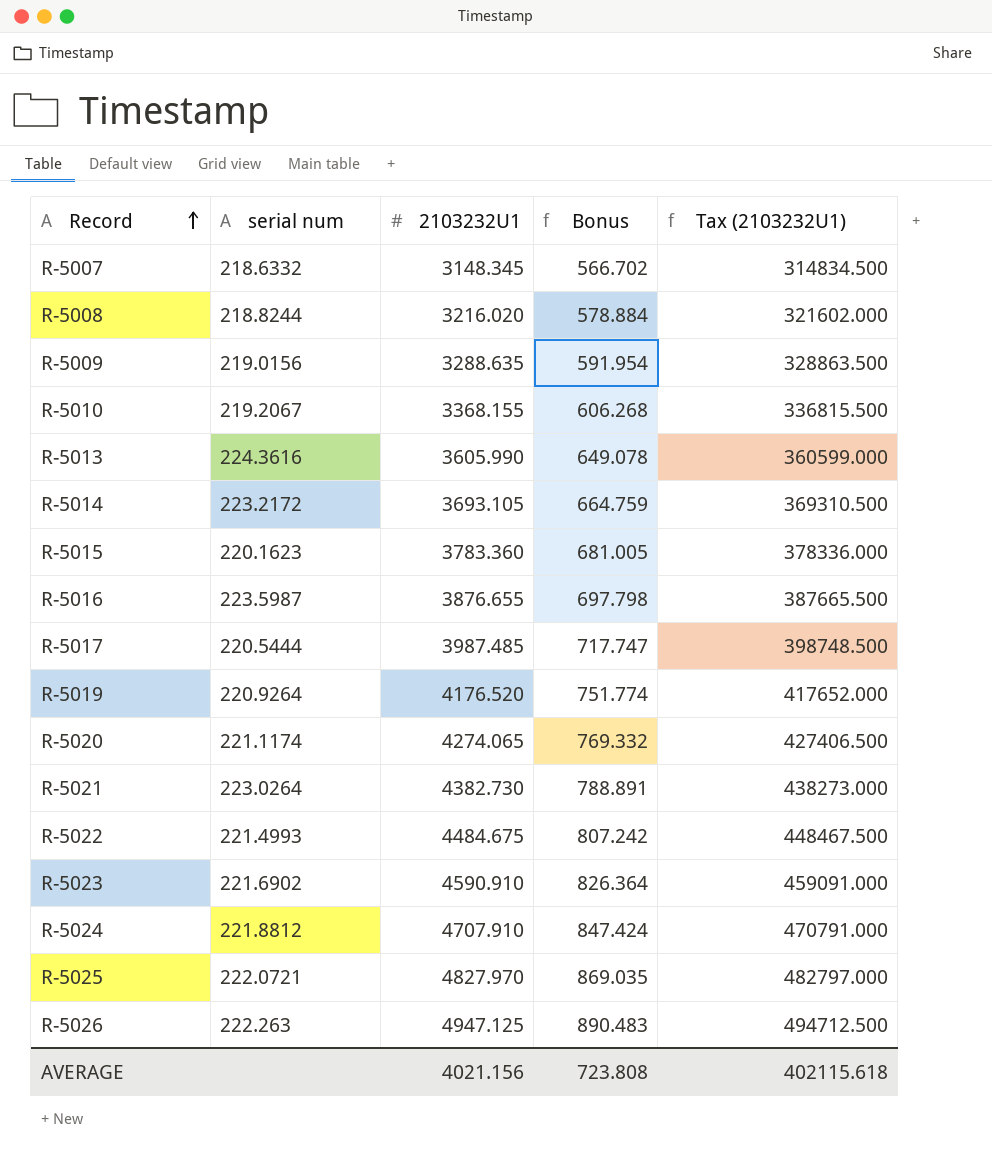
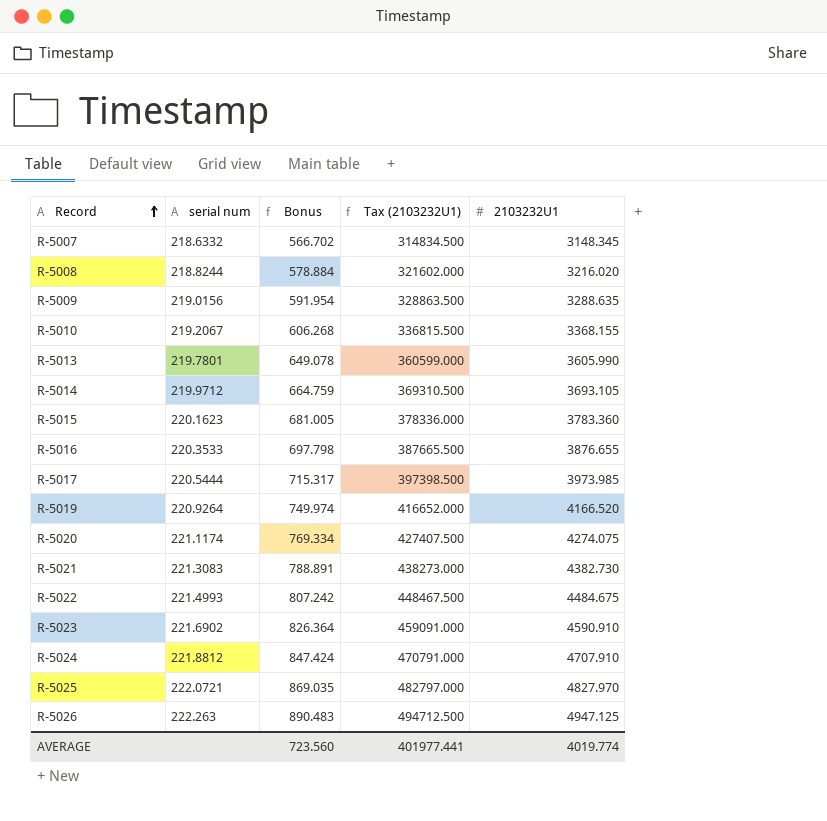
column 2103232U1 | position: 3 -> 5
R-5013 | serial num: 224.3616 -> 219.7801
R-5014 | serial num: 223.2172 -> 219.9712
R-5016 | serial num: 223.5987 -> 220.3533
R-5017 | Bonus: 717.747 -> 715.317
R-5017 | Tax (2103232U1): 398748.500 -> 397398.500
R-5017 | 2103232U1: 3987.485 -> 3973.985
R-5019 | Bonus: 751.774 -> 749.974
R-5019 | Tax (2103232U1): 417652.000 -> 416652.000
R-5019 | 2103232U1: 4176.520 -> 4166.520
R-5020 | Bonus: 769.332 -> 769.334
R-5020 | Tax (2103232U1): 427406.500 -> 427407.500
R-5020 | 2103232U1: 4274.065 -> 4274.075
R-5021 | serial num: 223.0264 -> 221.3083
AVERAGE | Bonus: 723.808 -> 723.560
AVERAGE | Tax (2103232U1): 402115.618 -> 401977.441
AVERAGE | 2103232U1: 4021.156 -> 4019.774

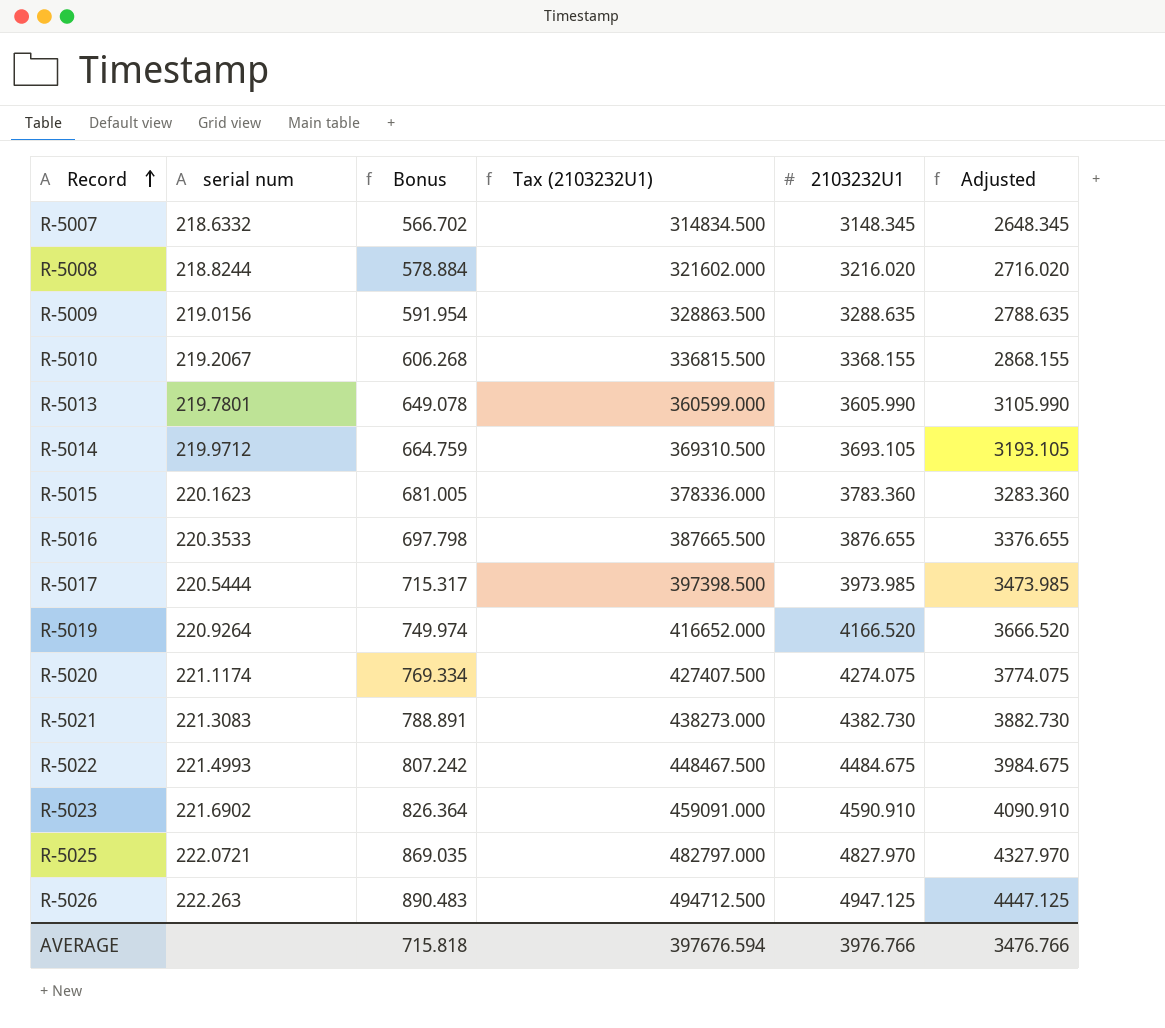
column Adjusted | formula: none -> [2103232U1] - 500
row R-5024: 221.8812 | 847.424 | 470791.000 | 4707.910 -> none
AVERAGE | Bonus: 723.560 -> 715.818
AVERAGE | Tax (2103232U1): 401977.441 -> 397676.594
AVERAGE | 2103232U1: 4019.774 -> 3976.766

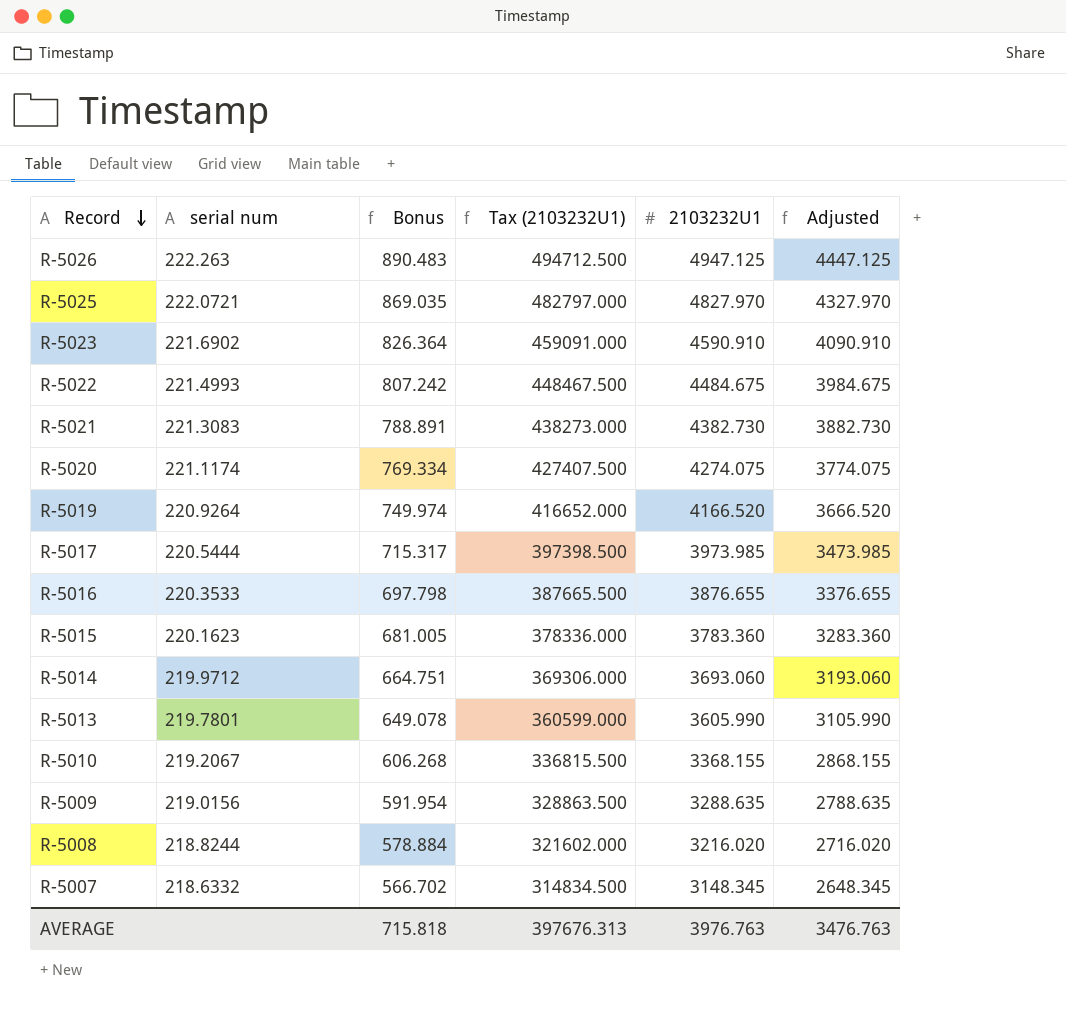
row order: Record ascending -> Record descending
R-5014 | Bonus: 664.759 -> 664.751
R-5014 | Tax (2103232U1): 369310.500 -> 369306.000
R-5014 | 2103232U1: 3693.105 -> 3693.060
R-5014 | Adjusted: 3193.105 -> 3193.060
AVERAGE | Tax (2103232U1): 397676.594 -> 397676.313
AVERAGE | 2103232U1: 3976.766 -> 3976.763
AVERAGE | Adjusted: 3476.766 -> 3476.763

